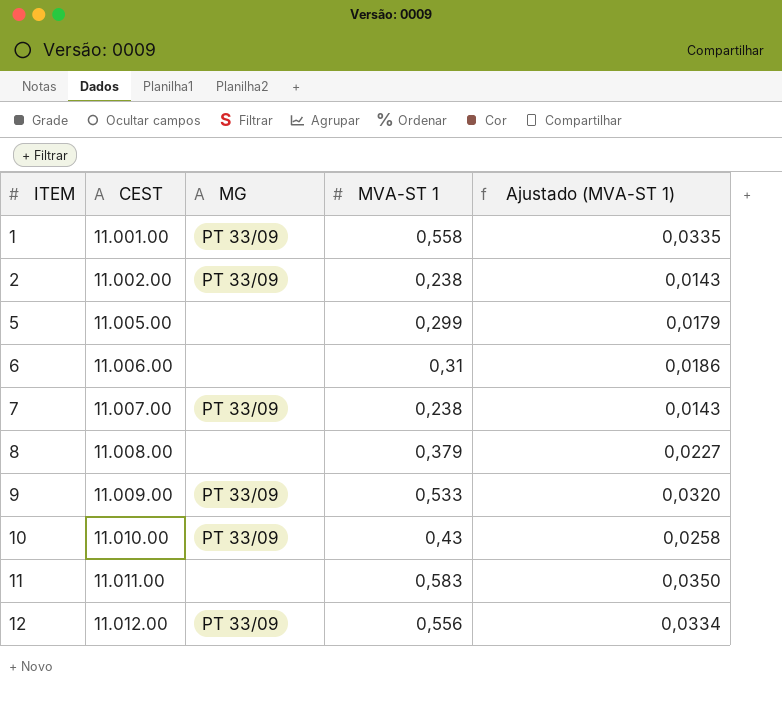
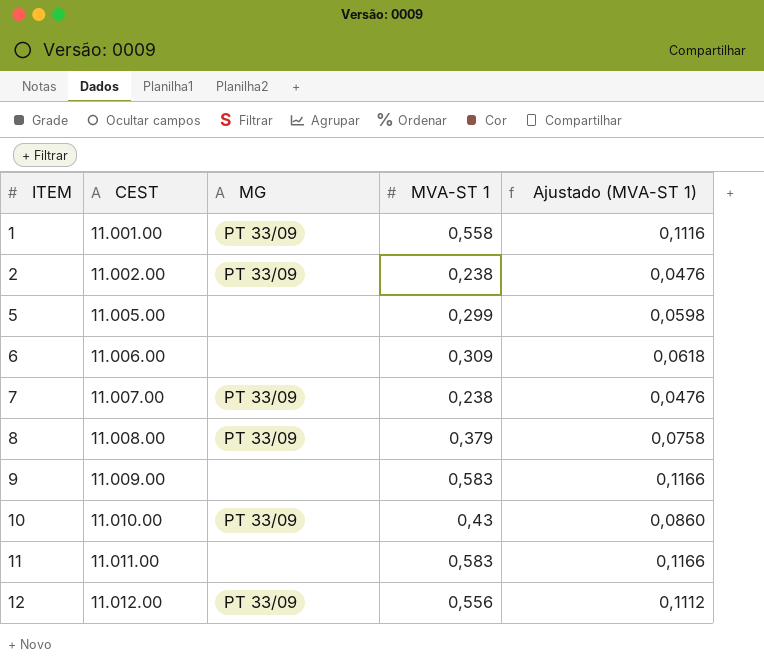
column Ajustado (MVA-ST 1) | formula: [MVA-ST 1] * 0,06 -> [MVA-ST 1] * 0,2
6 | MVA-ST 1: 0,31 -> 0,309
8 | MG: none -> PT 33/09
9 | MG: PT 33/09 -> none
9 | MVA-ST 1: 0,533 -> 0,583

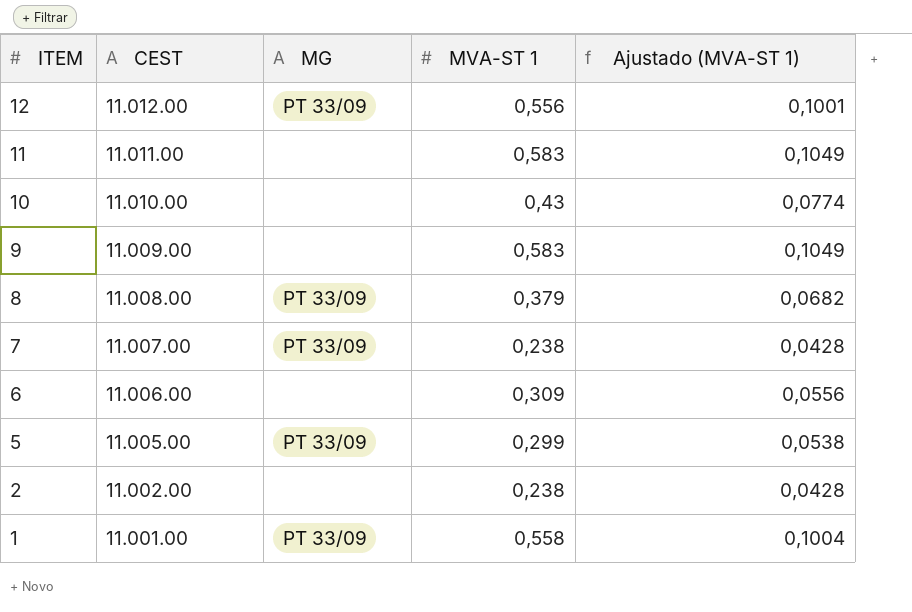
row order: ITEM ascending -> ITEM descending
column Ajustado (MVA-ST 1) | formula: [MVA-ST 1] * 0,2 -> [MVA-ST 1] * 0,18
10 | MG: PT 33/09 -> none
5 | MG: none -> PT 33/09
2 | MG: PT 33/09 -> none

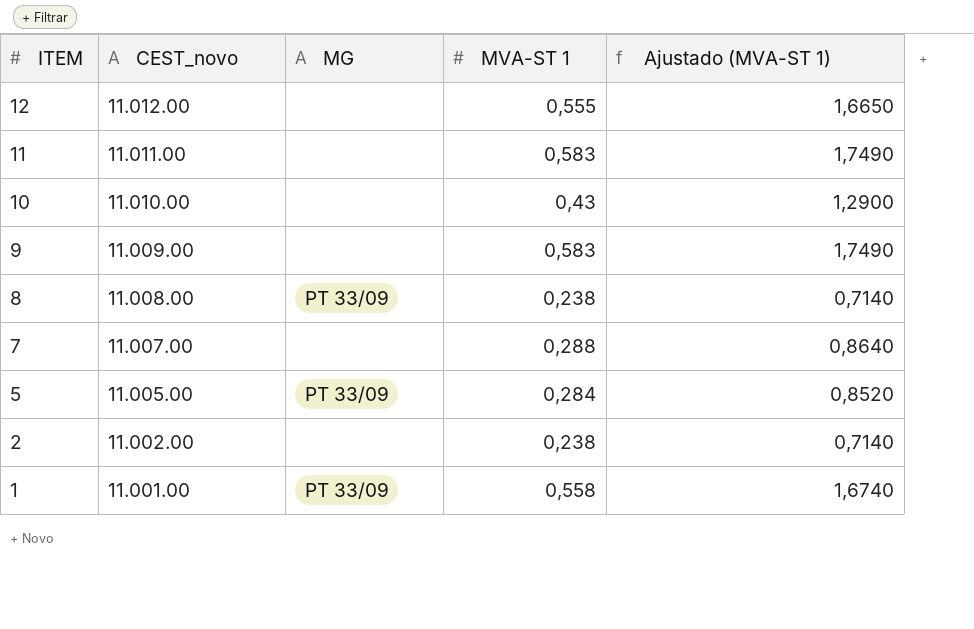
column name: CEST -> CEST_novo
column Ajustado (MVA-ST 1) | formula: [MVA-ST 1] * 0,18 -> [MVA-ST 1] * 3
row 6: 11.006.00 | none | 0,309 | 0,0556 -> none
12 | MG: PT 33/09 -> none
12 | MVA-ST 1: 0,556 -> 0,555
8 | MVA-ST 1: 0,379 -> 0,238
7 | MG: PT 33/09 -> none
7 | MVA-ST 1: 0,238 -> 0,288
5 | MVA-ST 1: 0,299 -> 0,284

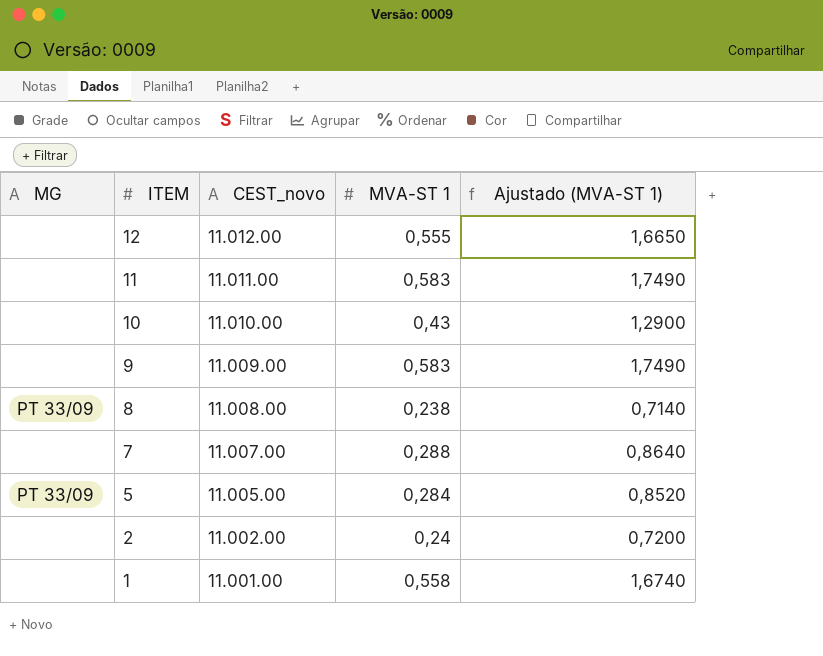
column MG | position: 3 -> 1
2 | MVA-ST 1: 0,238 -> 0,24
2 | Ajustado (MVA-ST 1): 0,7140 -> 0,7200
1 | MG: PT 33/09 -> none

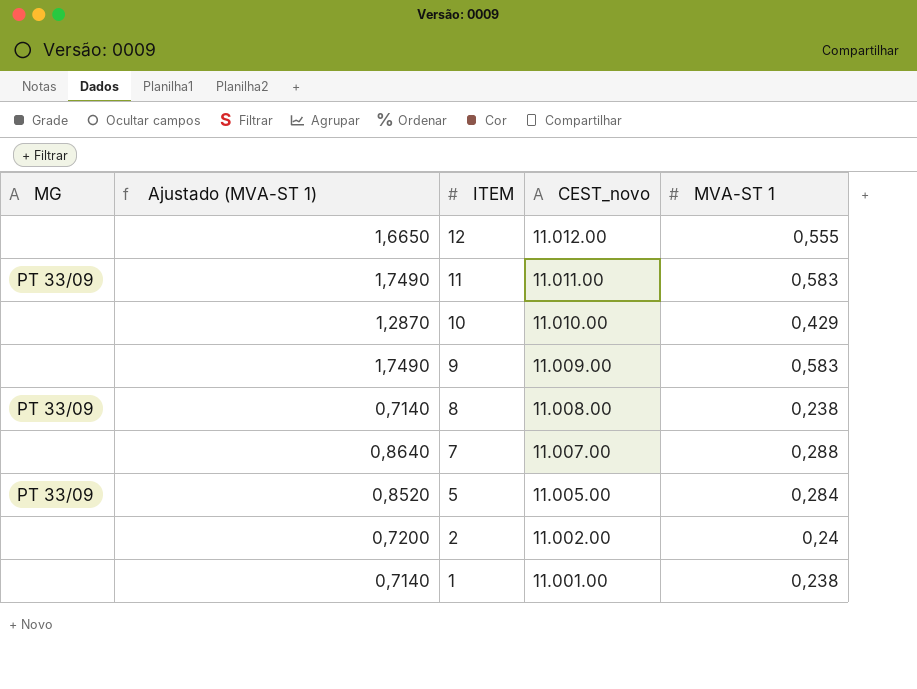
column Ajustado (MVA-ST 1) | position: 5 -> 2
11 | MG: none -> PT 33/09
10 | Ajustado (MVA-ST 1): 1,2900 -> 1,2870
10 | MVA-ST 1: 0,43 -> 0,429
1 | Ajustado (MVA-ST 1): 1,6740 -> 0,7140
1 | MVA-ST 1: 0,558 -> 0,238

